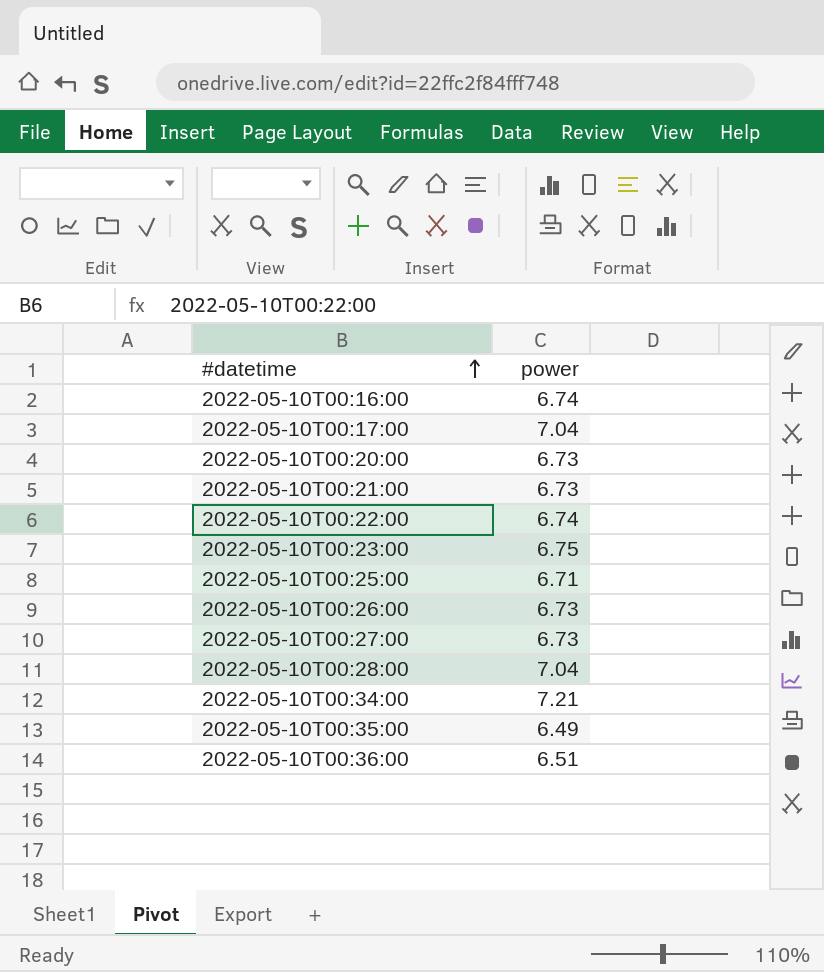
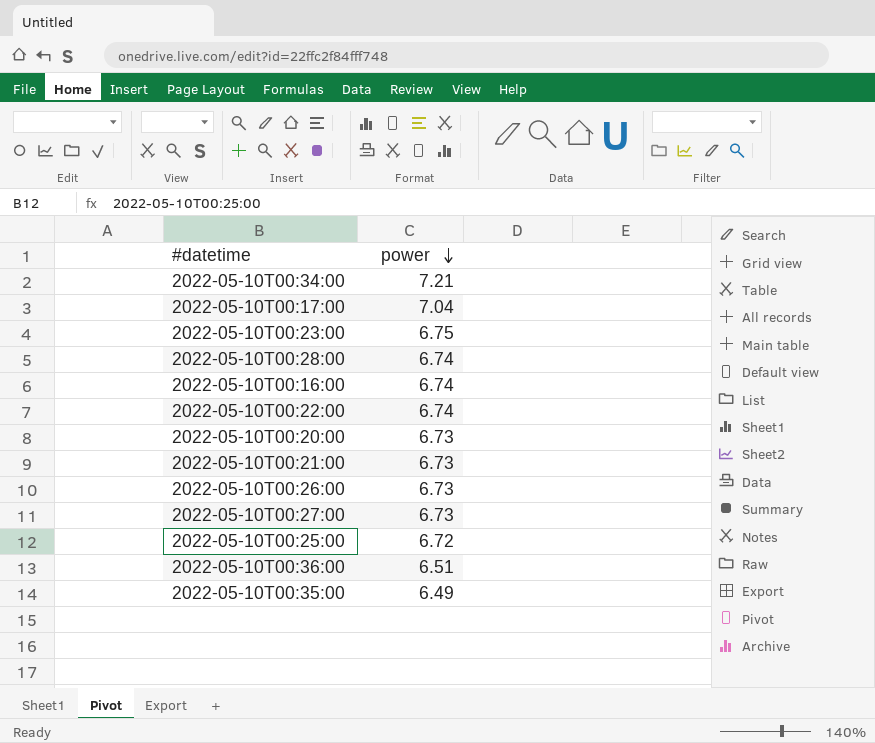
row order: #datetime ascending -> power descending
2022-05-10T00:28:00 | power: 7.04 -> 6.74
2022-05-10T00:25:00 | power: 6.71 -> 6.72

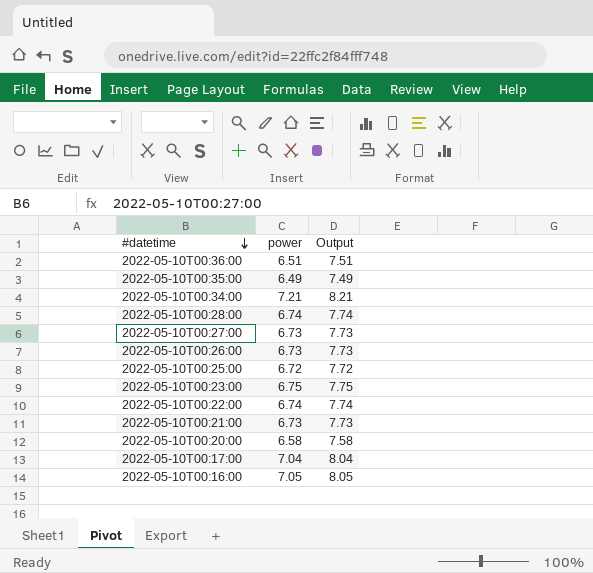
row order: power descending -> #datetime descending
column Output | formula: none -> [power] + 1
2022-05-10T00:20:00 | power: 6.73 -> 6.58
2022-05-10T00:16:00 | power: 6.74 -> 7.05

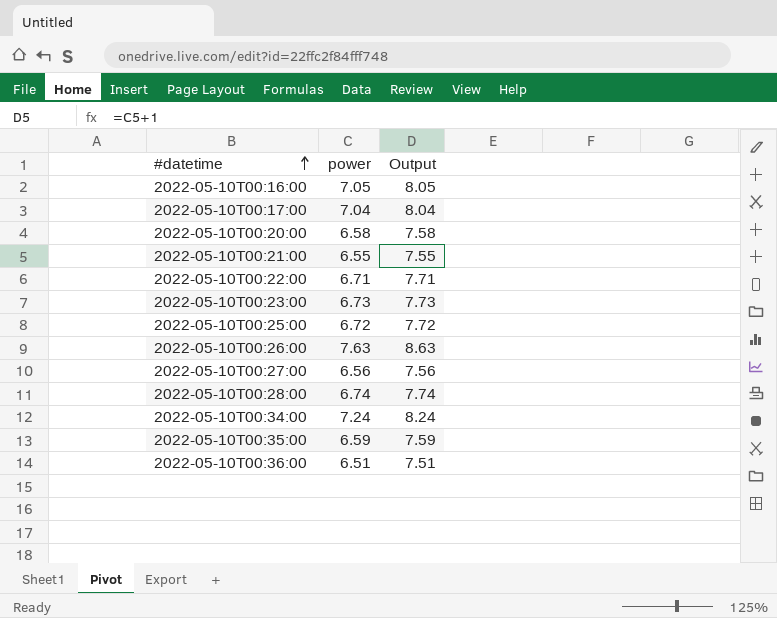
row order: #datetime descending -> #datetime ascending
2022-05-10T00:21:00 | power: 6.73 -> 6.55
2022-05-10T00:21:00 | Output: 7.73 -> 7.55
2022-05-10T00:22:00 | power: 6.74 -> 6.71
2022-05-10T00:22:00 | Output: 7.74 -> 7.71
2022-05-10T00:23:00 | power: 6.75 -> 6.73
2022-05-10T00:23:00 | Output: 7.75 -> 7.73
2022-05-10T00:26:00 | power: 6.73 -> 7.63
2022-05-10T00:26:00 | Output: 7.73 -> 8.63
2022-05-10T00:27:00 | power: 6.73 -> 6.56
2022-05-10T00:27:00 | Output: 7.73 -> 7.56
2022-05-10T00:34:00 | power: 7.21 -> 7.24
2022-05-10T00:34:00 | Output: 8.21 -> 8.24
2022-05-10T00:35:00 | power: 6.49 -> 6.59
2022-05-10T00:35:00 | Output: 7.49 -> 7.59

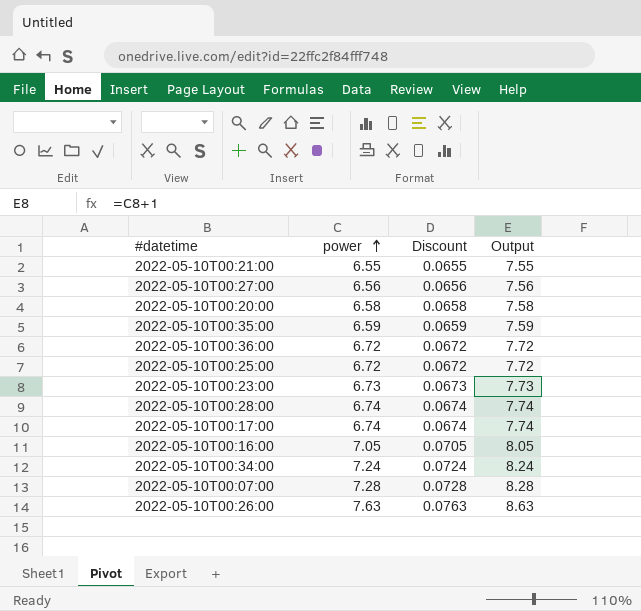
row order: #datetime ascending -> power ascending
column Discount | formula: none -> [power] * 0.01
row 2022-05-10T00:22:00: 6.71 | 7.71 -> none
2022-05-10T00:36:00 | power: 6.51 -> 6.72
2022-05-10T00:36:00 | Output: 7.51 -> 7.72
2022-05-10T00:17:00 | power: 7.04 -> 6.74
2022-05-10T00:17:00 | Output: 8.04 -> 7.74
row 2022-05-10T00:07:00: none -> 7.28 | 0.0728 | 8.28

